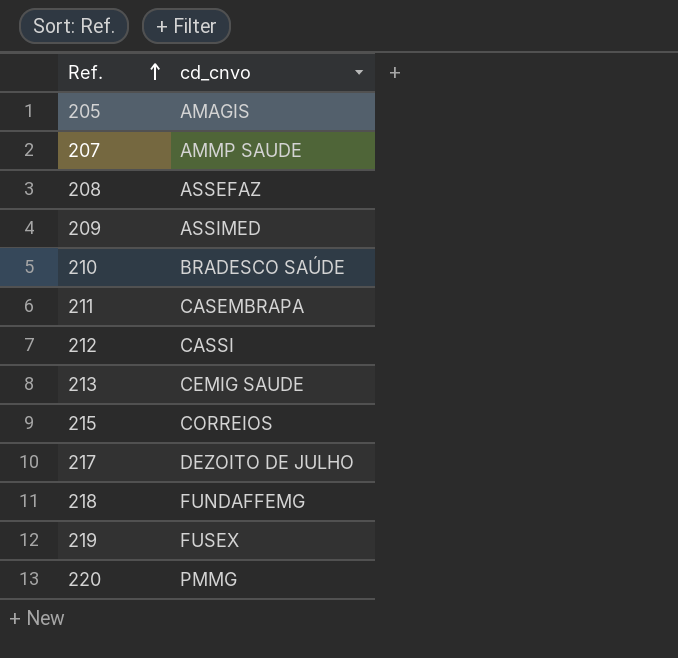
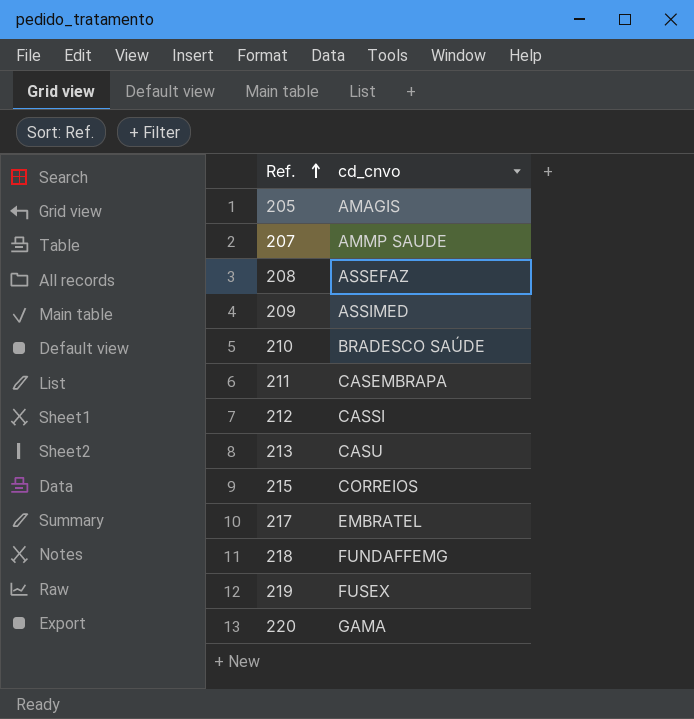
213 | cd_cnvo: CEMIG SAUDE -> CASU
217 | cd_cnvo: DEZOITO DE JULHO -> EMBRATEL
220 | cd_cnvo: PMMG -> GAMA

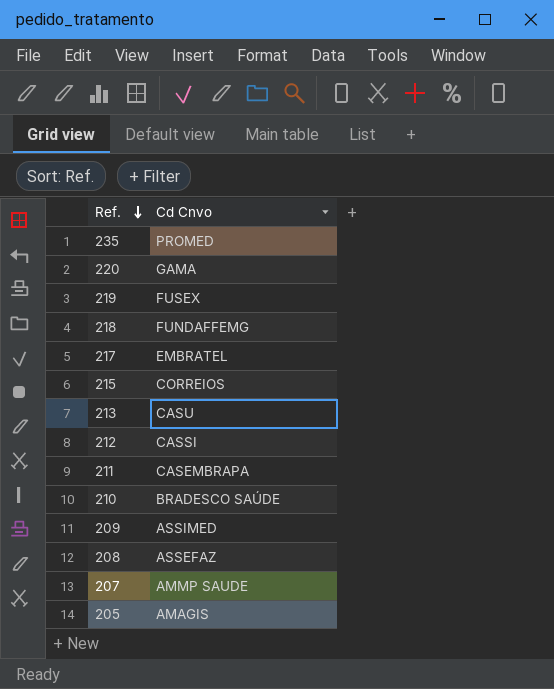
row order: Ref. ascending -> Ref. descending
column name: cd_cnvo -> Cd Cnvo
row 235: none -> PROMED

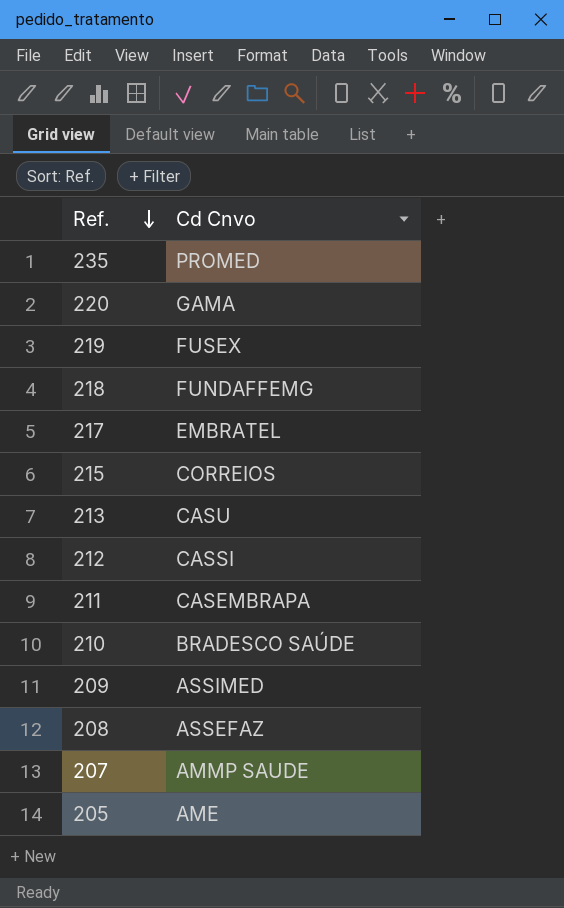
205 | Cd Cnvo: AMAGIS -> AME

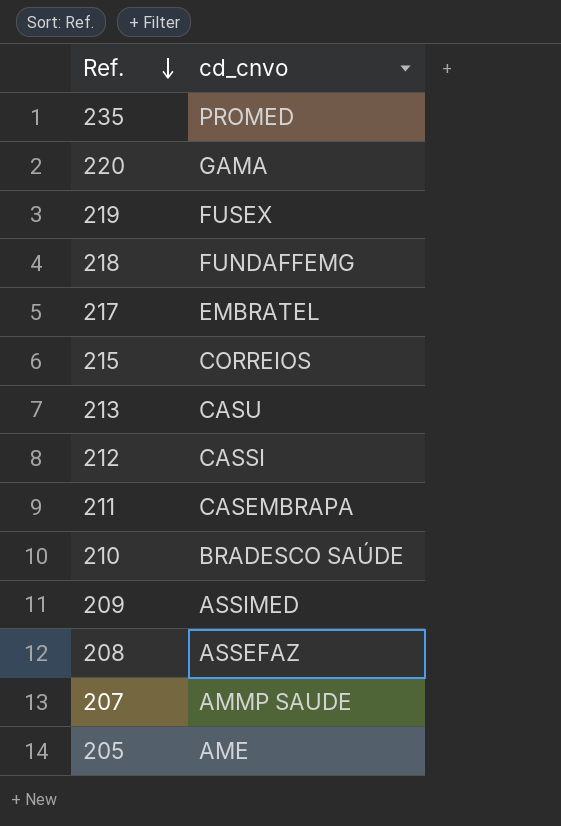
column name: Cd Cnvo -> cd_cnvo

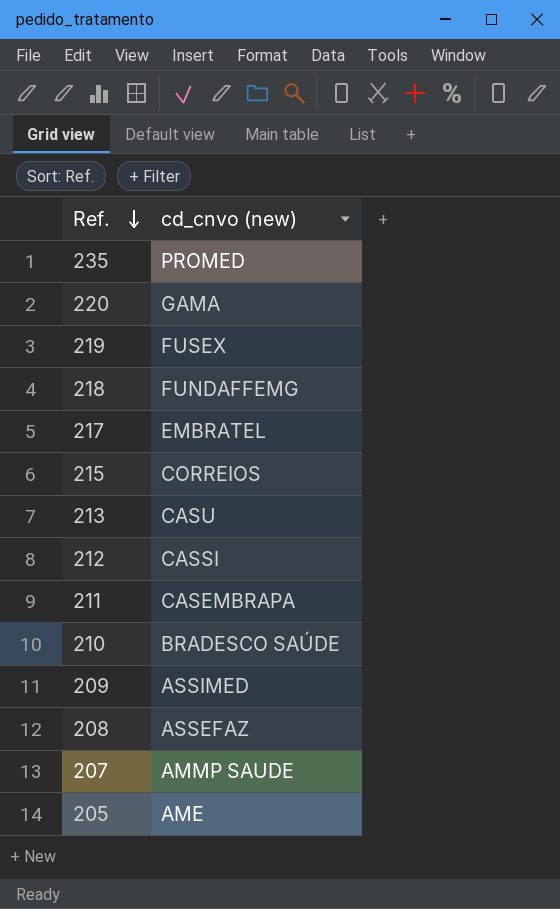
column name: cd_cnvo -> cd_cnvo (new)

